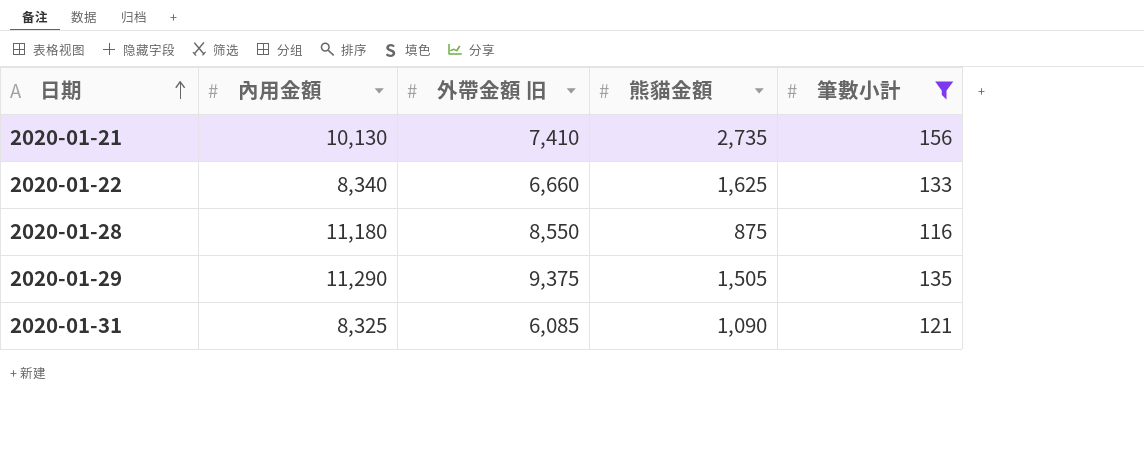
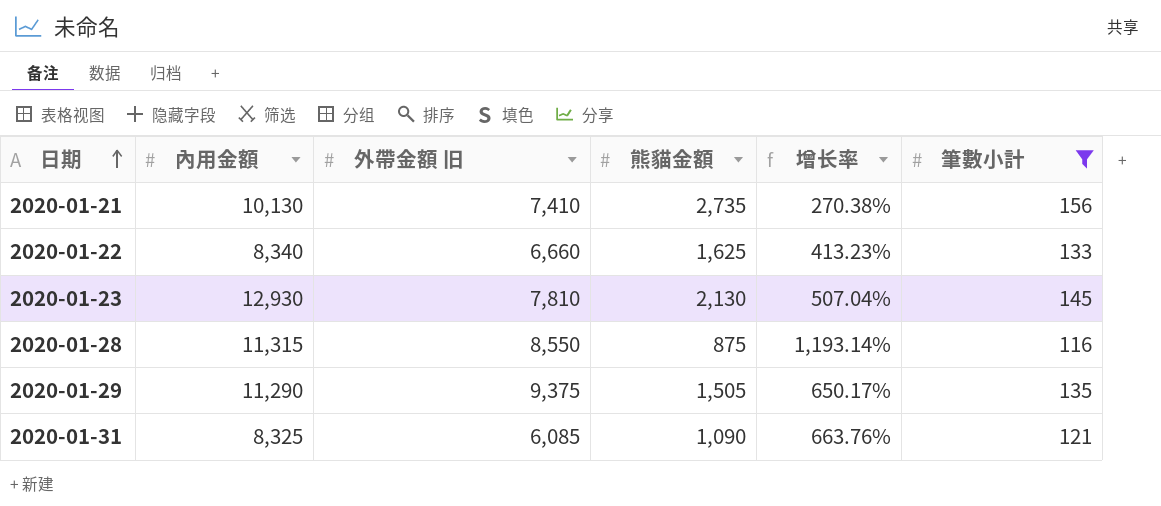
column 增长率 | formula: none -> ([內用金額] - [熊貓金額]) / [熊貓金額]
row 2020-01-23: none -> 12,930 | 7,810 | 2,130 | 507.04% | 145
2020-01-28 | 內用金額: 11,180 -> 11,315

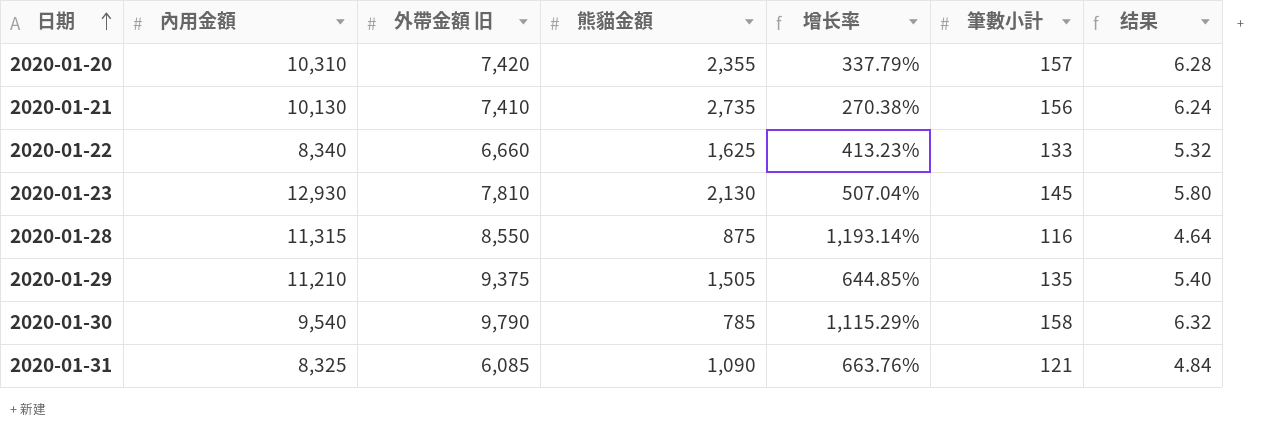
filter: 筆數小計 <= 156 -> none
column 结果 | formula: none -> [筆數小計] * 0.04
2020-01-29 | 內用金額: 11,290 -> 11,210
2020-01-29 | 增长率: 650.17% -> 644.85%

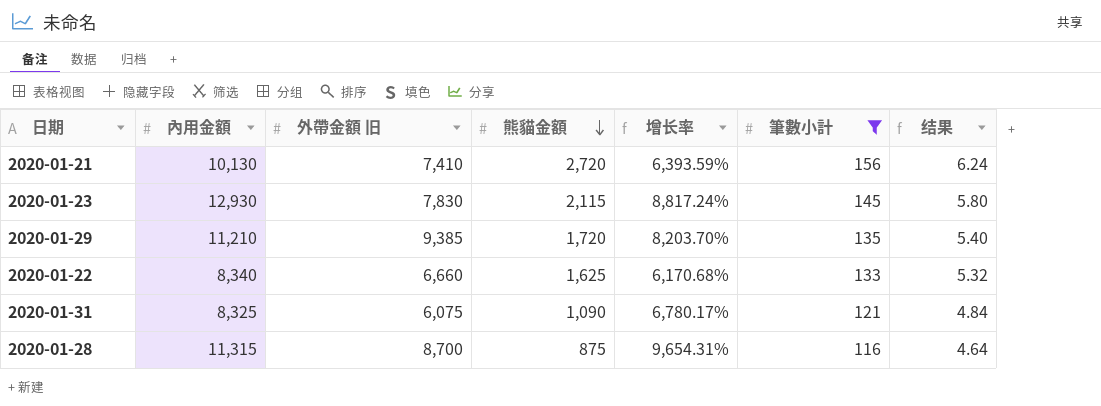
filter: none -> 筆數小計 <= 156
row order: 日期 ascending -> 熊貓金額 descending
column 增长率 | formula: ([內用金額] - [熊貓金額]) / [熊貓金額] -> ([內用金額] - [筆數小計]) / [筆數小計]
2020-01-21 | 熊貓金額: 2,735 -> 2,720
2020-01-23 | 外帶金額 旧: 7,810 -> 7,830
2020-01-23 | 熊貓金額: 2,130 -> 2,115
2020-01-29 | 外帶金額 旧: 9,375 -> 9,385
2020-01-29 | 熊貓金額: 1,505 -> 1,720
2020-01-31 | 外帶金額 旧: 6,085 -> 6,075
2020-01-28 | 外帶金額 旧: 8,550 -> 8,700

